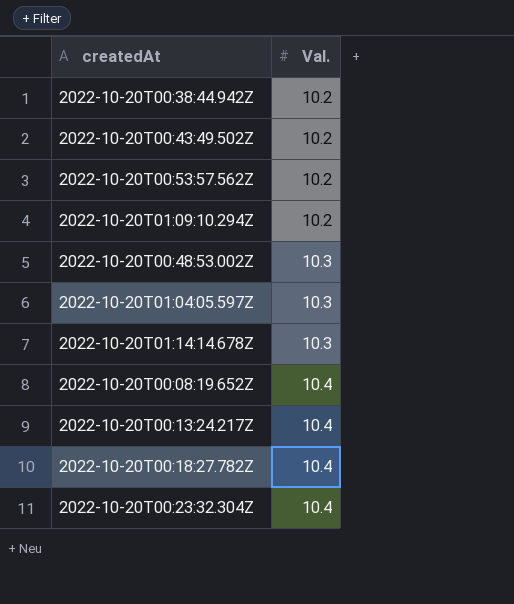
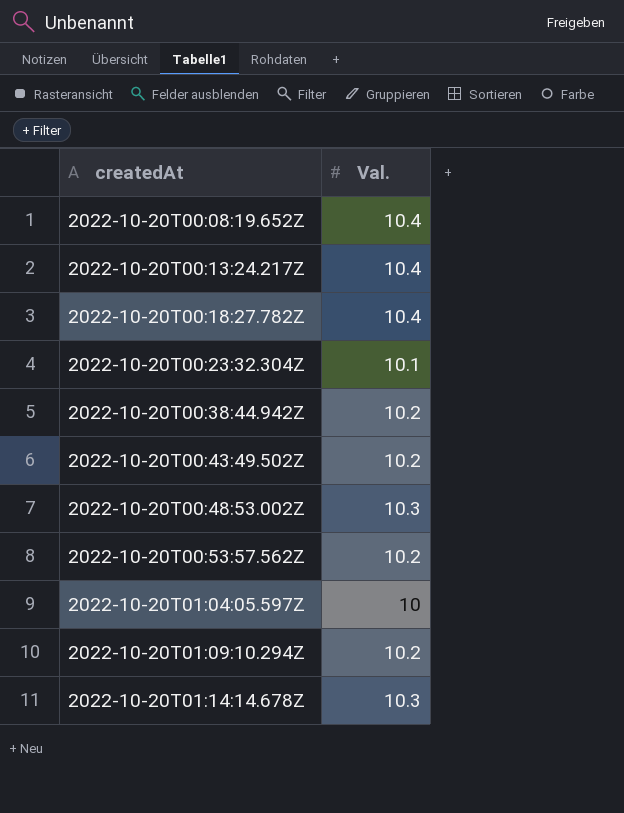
row order: Val. ascending -> createdAt ascending
2022-10-20T00:23:32.304Z | Val.: 10.4 -> 10.1
2022-10-20T01:04:05.597Z | Val.: 10.3 -> 10

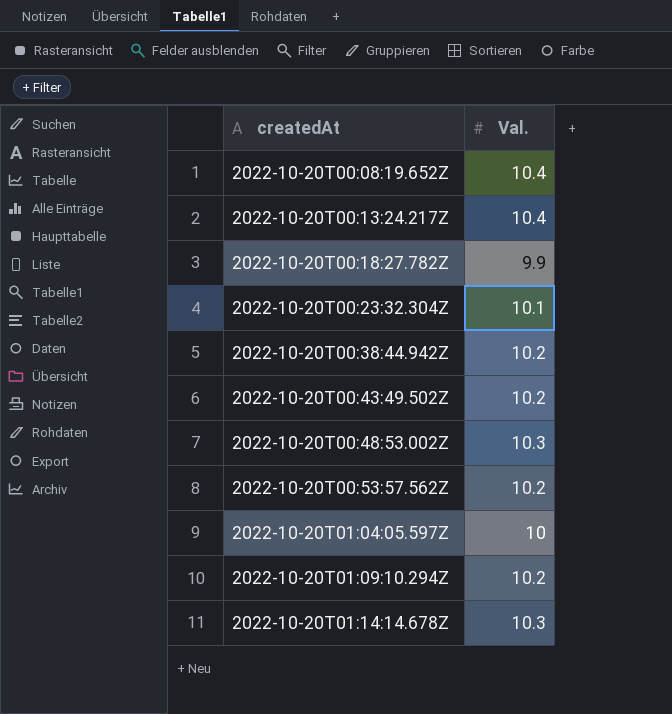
2022-10-20T00:18:27.782Z | Val.: 10.4 -> 9.9

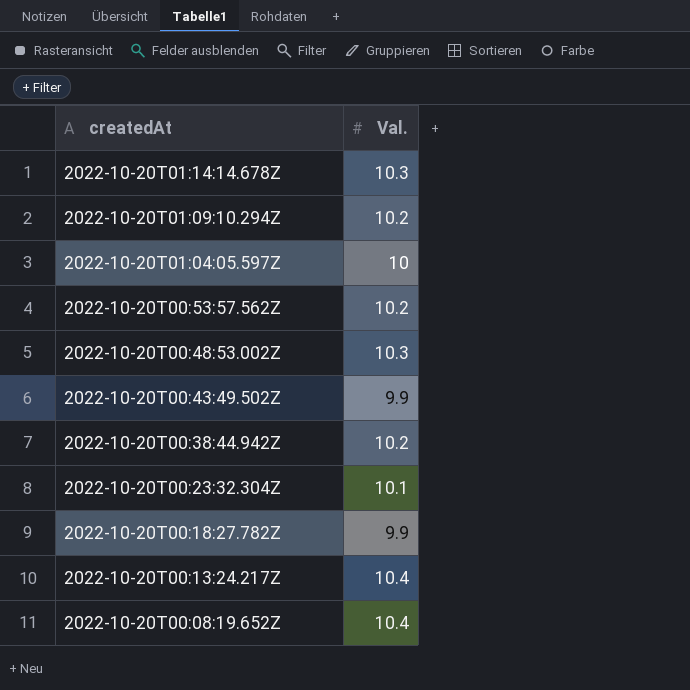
row order: createdAt ascending -> createdAt descending
2022-10-20T00:43:49.502Z | Val.: 10.2 -> 9.9

